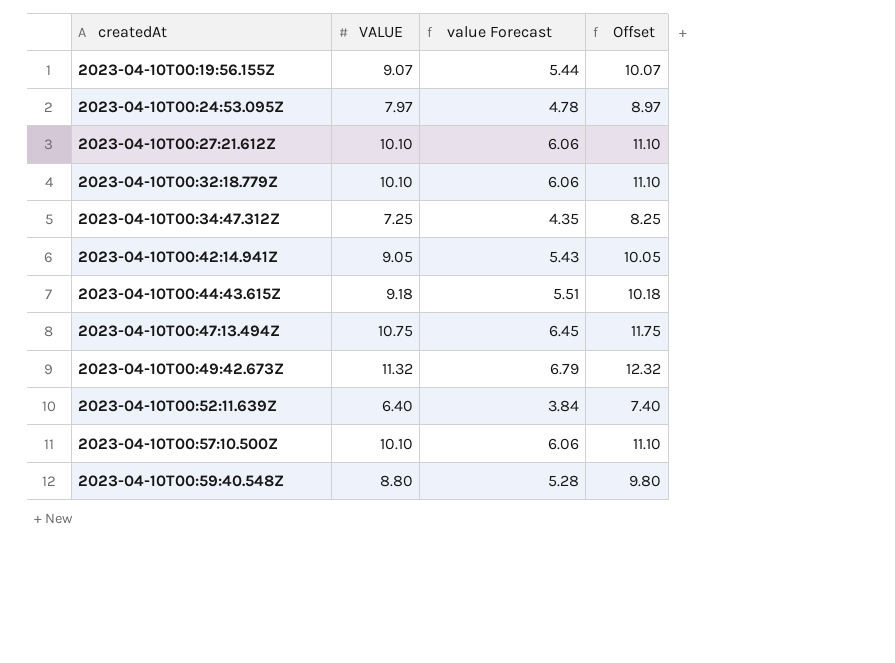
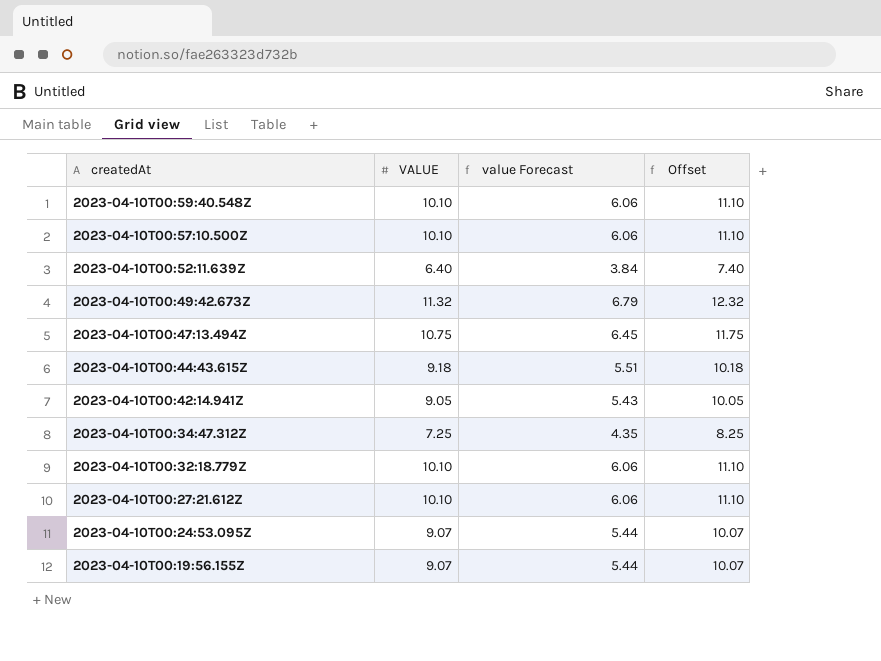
row order: createdAt ascending -> createdAt descending
2023-04-10T00:59:40.548Z | VALUE: 8.80 -> 10.10
2023-04-10T00:59:40.548Z | value Forecast: 5.28 -> 6.06
2023-04-10T00:59:40.548Z | Offset: 9.80 -> 11.10
2023-04-10T00:24:53.095Z | VALUE: 7.97 -> 9.07
2023-04-10T00:24:53.095Z | value Forecast: 4.78 -> 5.44
2023-04-10T00:24:53.095Z | Offset: 8.97 -> 10.07

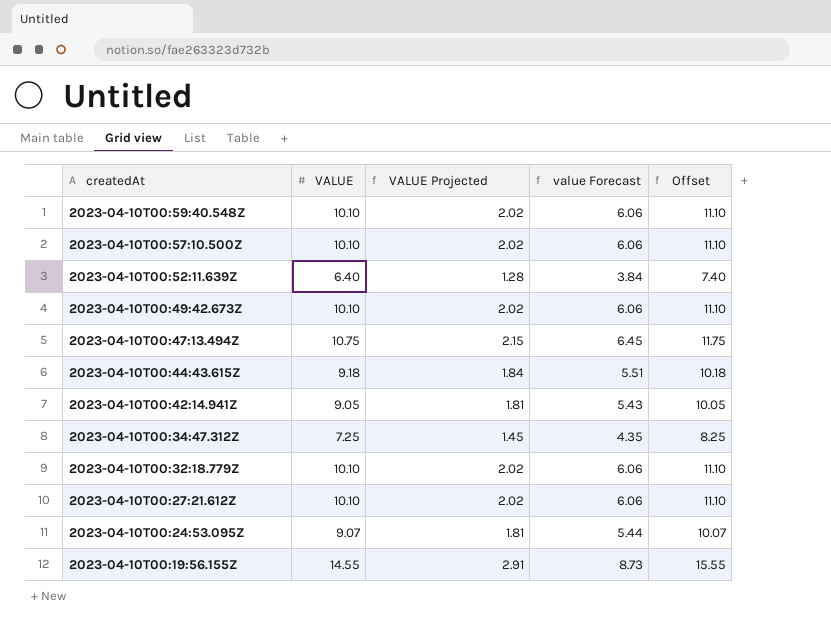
column VALUE Projected | formula: none -> [VALUE] * 0.2
2023-04-10T00:49:42.673Z | VALUE: 11.32 -> 10.10
2023-04-10T00:49:42.673Z | value Forecast: 6.79 -> 6.06
2023-04-10T00:49:42.673Z | Offset: 12.32 -> 11.10
2023-04-10T00:19:56.155Z | VALUE: 9.07 -> 14.55
2023-04-10T00:19:56.155Z | value Forecast: 5.44 -> 8.73
2023-04-10T00:19:56.155Z | Offset: 10.07 -> 15.55

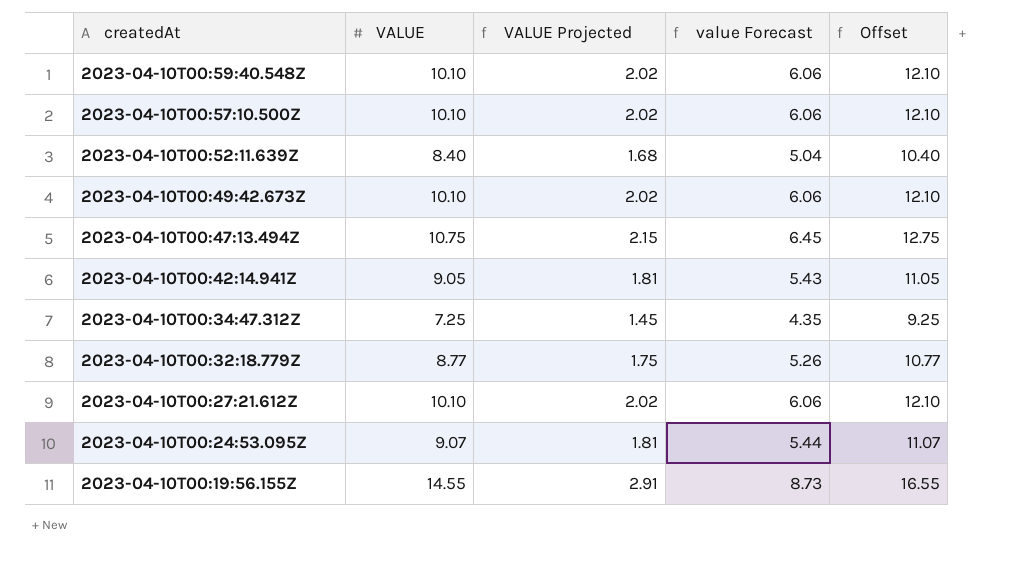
column Offset | formula: [VALUE] + 1 -> [VALUE] + 2
row 2023-04-10T00:44:43.615Z: 9.18 | 1.84 | 5.51 | 10.18 -> none
2023-04-10T00:52:11.639Z | VALUE: 6.40 -> 8.40
2023-04-10T00:52:11.639Z | VALUE Projected: 1.28 -> 1.68
2023-04-10T00:52:11.639Z | value Forecast: 3.84 -> 5.04
2023-04-10T00:32:18.779Z | VALUE: 10.10 -> 8.77
2023-04-10T00:32:18.779Z | VALUE Projected: 2.02 -> 1.75
2023-04-10T00:32:18.779Z | value Forecast: 6.06 -> 5.26

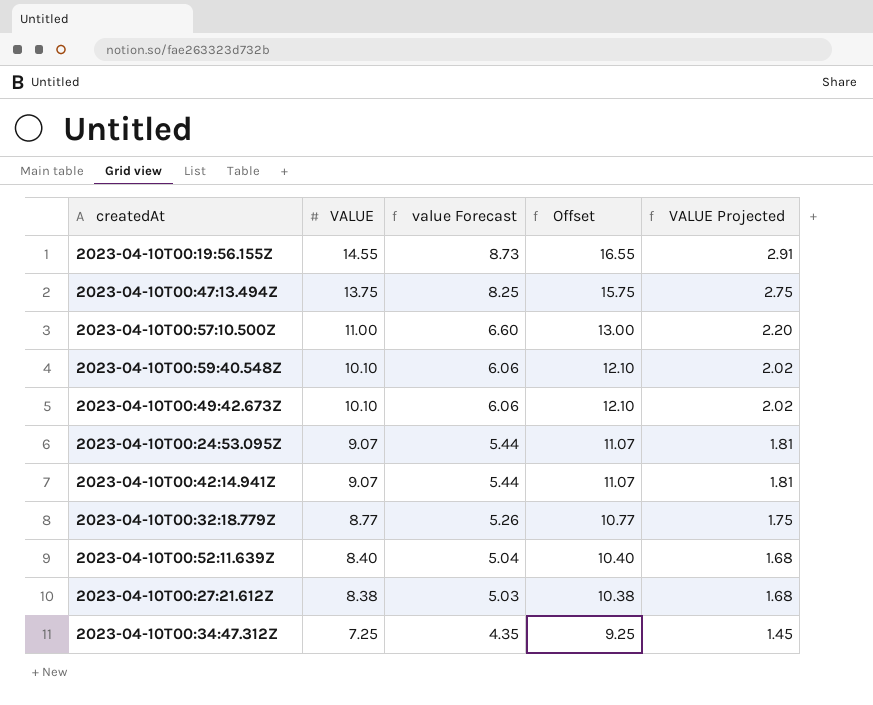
row order: createdAt descending -> VALUE descending
column VALUE Projected | position: 3 -> 5
2023-04-10T00:47:13.494Z | VALUE: 10.75 -> 13.75
2023-04-10T00:47:13.494Z | value Forecast: 6.45 -> 8.25
2023-04-10T00:47:13.494Z | Offset: 12.75 -> 15.75
2023-04-10T00:47:13.494Z | VALUE Projected: 2.15 -> 2.75
2023-04-10T00:57:10.500Z | VALUE: 10.10 -> 11.00
2023-04-10T00:57:10.500Z | value Forecast: 6.06 -> 6.60
2023-04-10T00:57:10.500Z | Offset: 12.10 -> 13.00
2023-04-10T00:57:10.500Z | VALUE Projected: 2.02 -> 2.20
2023-04-10T00:42:14.941Z | VALUE: 9.05 -> 9.07
2023-04-10T00:42:14.941Z | value Forecast: 5.43 -> 5.44
2023-04-10T00:42:14.941Z | Offset: 11.05 -> 11.07
2023-04-10T00:27:21.612Z | VALUE: 10.10 -> 8.38
2023-04-10T00:27:21.612Z | value Forecast: 6.06 -> 5.03
2023-04-10T00:27:21.612Z | Offset: 12.10 -> 10.38
2023-04-10T00:27:21.612Z | VALUE Projected: 2.02 -> 1.68

